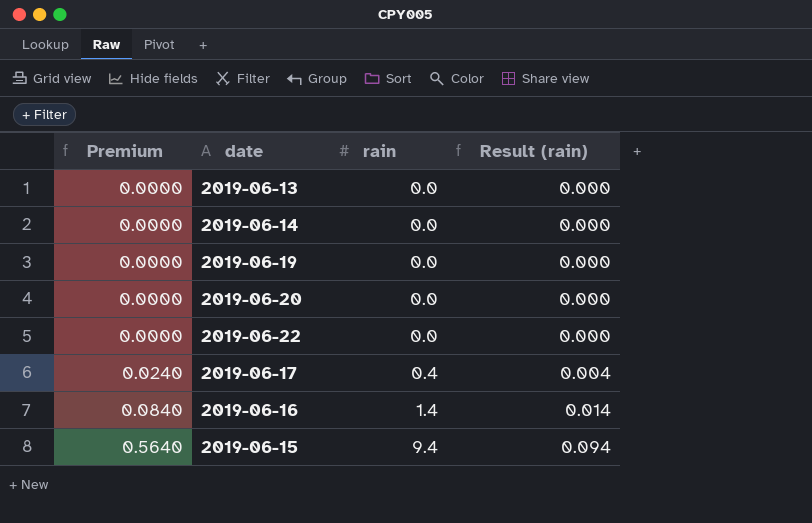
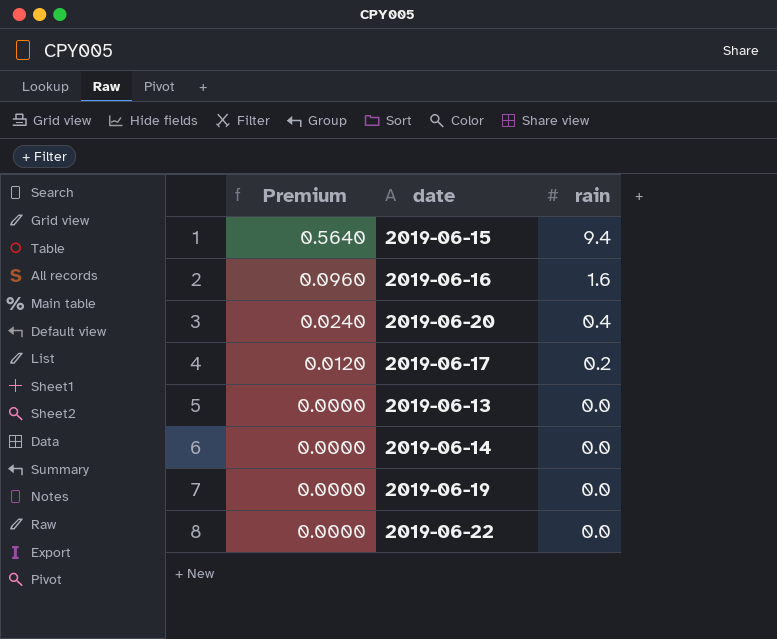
row order: Premium ascending -> Premium descending
column Result (rain) | formula: [rain] * 0.01 -> none
2019-06-16 | Premium: 0.0840 -> 0.0960
2019-06-16 | rain: 1.4 -> 1.6
2019-06-20 | Premium: 0.0000 -> 0.0240
2019-06-20 | rain: 0.0 -> 0.4
2019-06-17 | Premium: 0.0240 -> 0.0120
2019-06-17 | rain: 0.4 -> 0.2

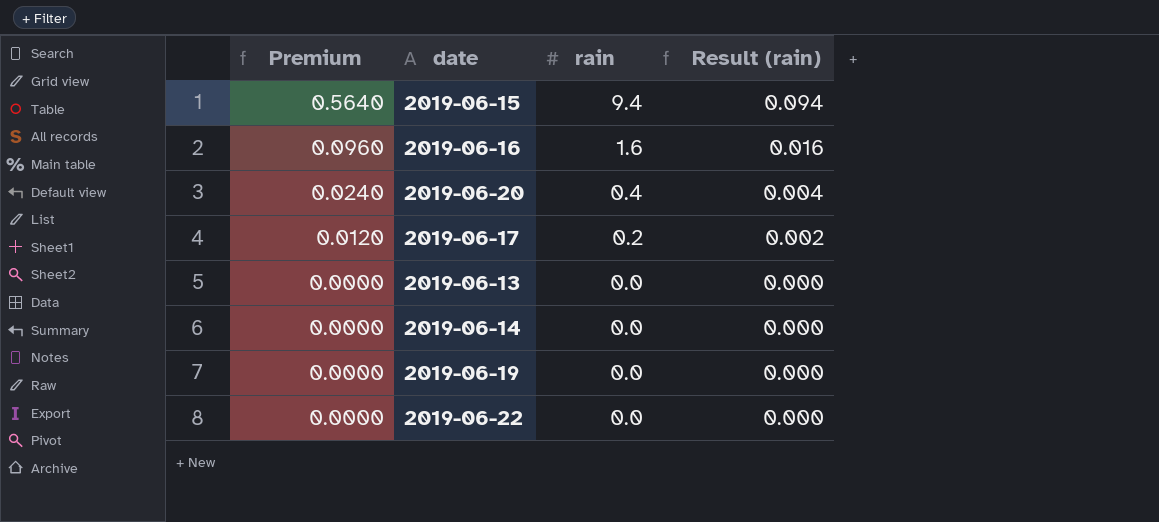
column Result (rain) | formula: none -> [rain] * 0.01

